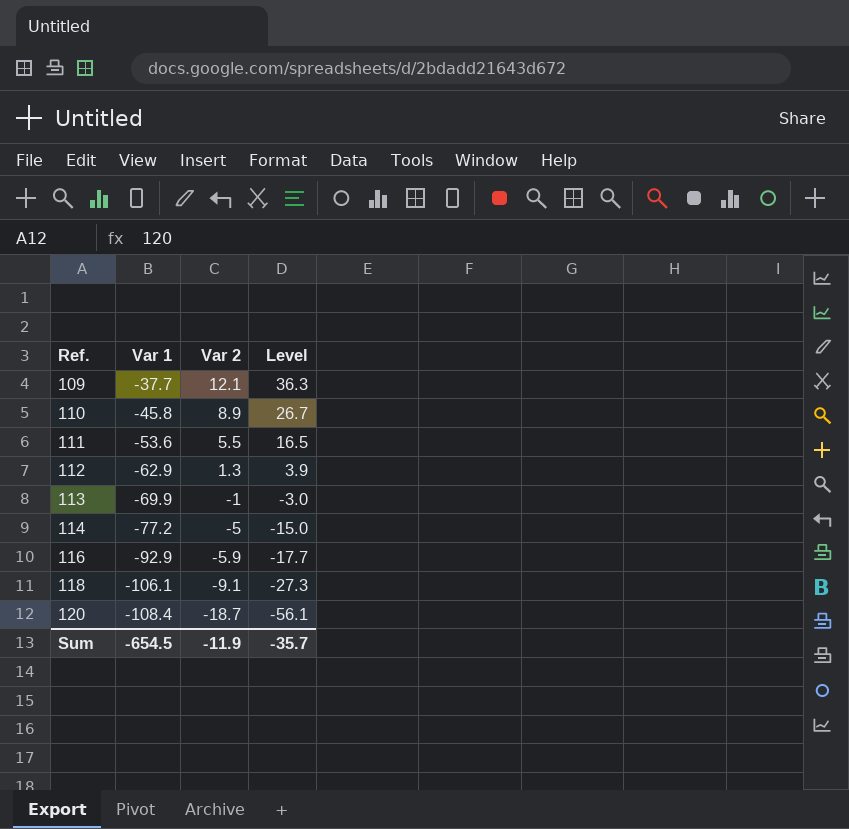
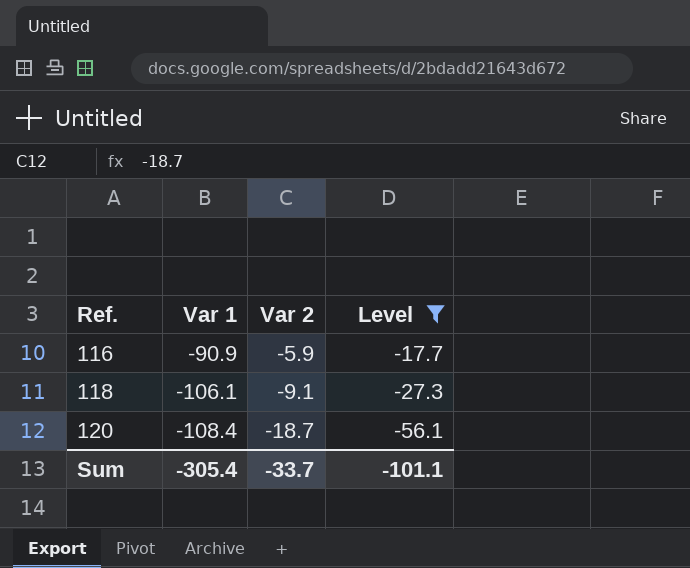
filter: none -> Level <= -17.7
116 | Var 1: -92.9 -> -90.9
Sum | Var 1: -654.5 -> -305.4
Sum | Var 2: -11.9 -> -33.7
Sum | Level: -35.7 -> -101.1

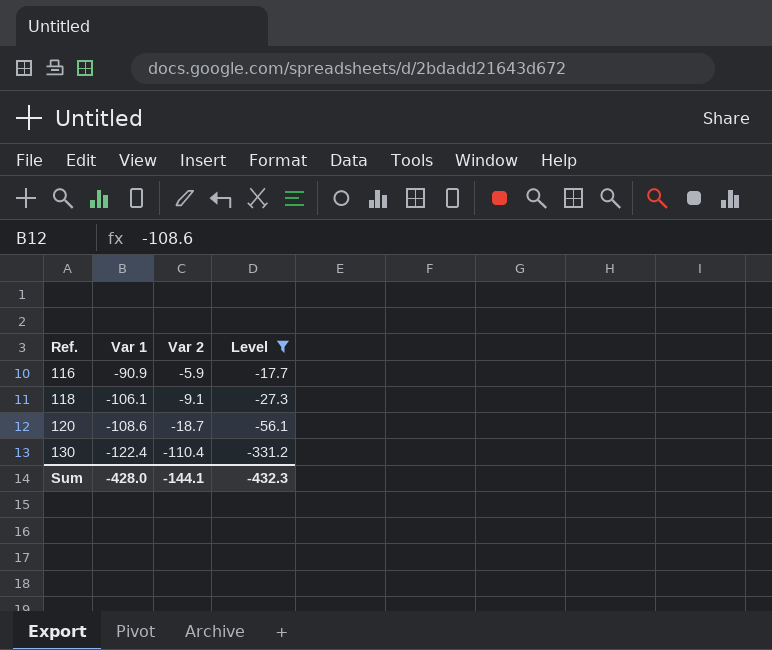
120 | Var 1: -108.4 -> -108.6
row 130: none -> -122.4 | -110.4 | -331.2
Sum | Var 1: -305.4 -> -428.0
Sum | Var 2: -33.7 -> -144.1
Sum | Level: -101.1 -> -432.3

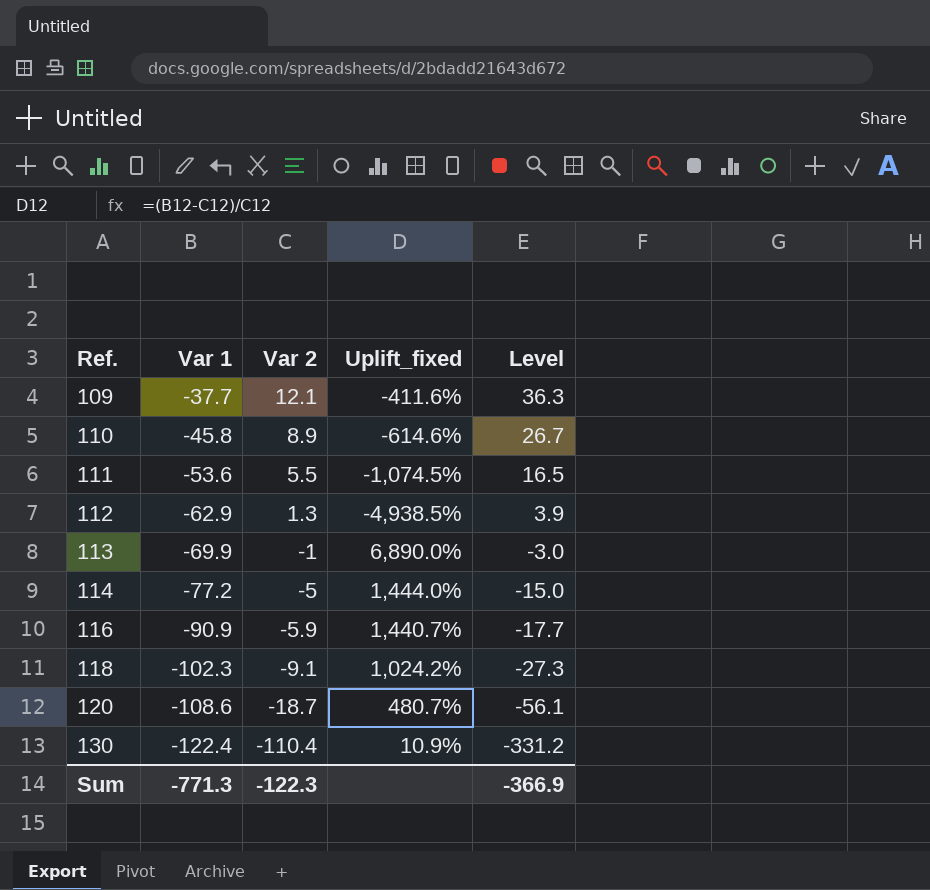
filter: Level <= -17.7 -> none
column Uplift_fixed | formula: none -> ([Var 1] - [Var 2]) / [Var 2]
118 | Var 1: -106.1 -> -102.3
Sum | Var 1: -428.0 -> -771.3
Sum | Var 2: -144.1 -> -122.3
Sum | Level: -432.3 -> -366.9

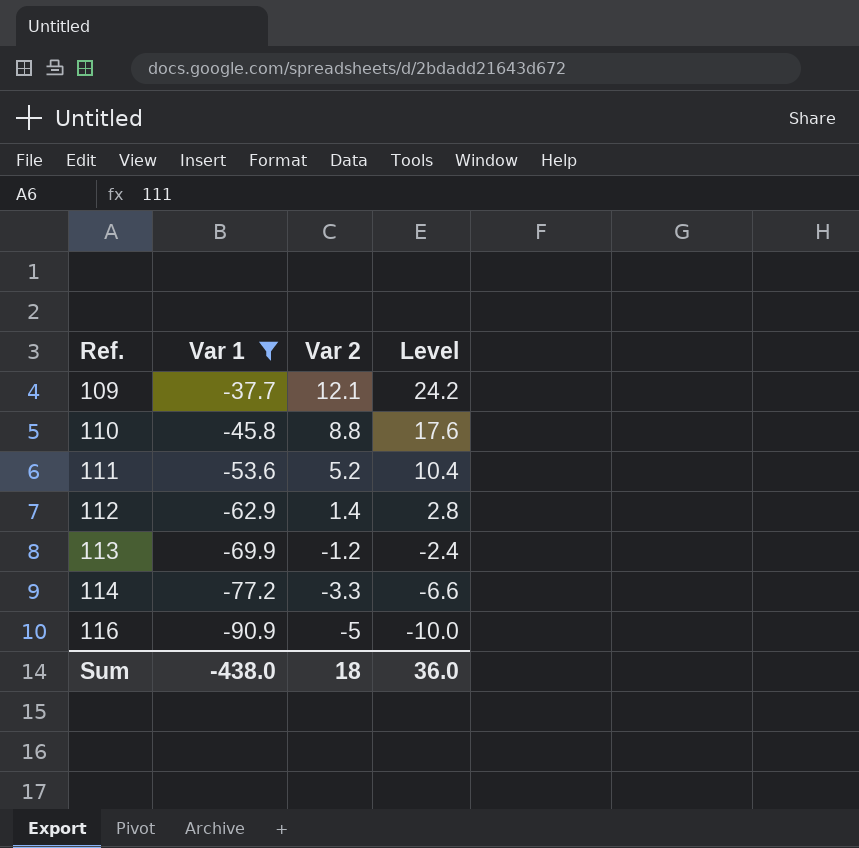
filter: none -> Var 1 >= -90.9
column Uplift_fixed | formula: ([Var 1] - [Var 2]) / [Var 2] -> none
column Level | formula: [Var 2] * 3 -> [Var 2] * 2
110 | Var 2: 8.9 -> 8.8
111 | Var 2: 5.5 -> 5.2
112 | Var 2: 1.3 -> 1.4
113 | Var 2: -1 -> -1.2
114 | Var 2: -5 -> -3.3
116 | Var 2: -5.9 -> -5
Sum | Var 1: -771.3 -> -438.0
Sum | Var 2: -122.3 -> 18
Sum | Level: -366.9 -> 36.0

